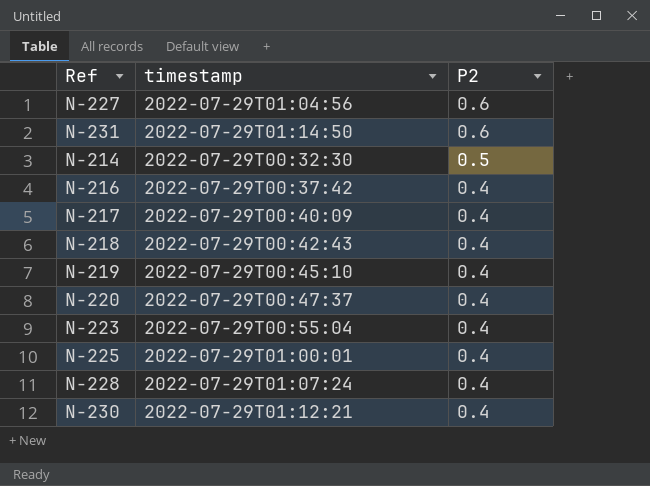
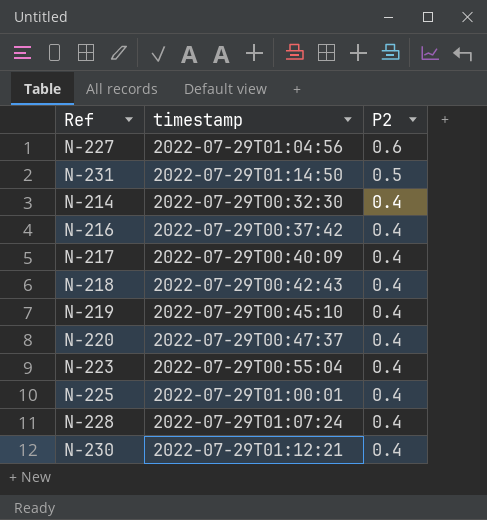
N-231 | P2: 0.6 -> 0.5
N-214 | P2: 0.5 -> 0.4

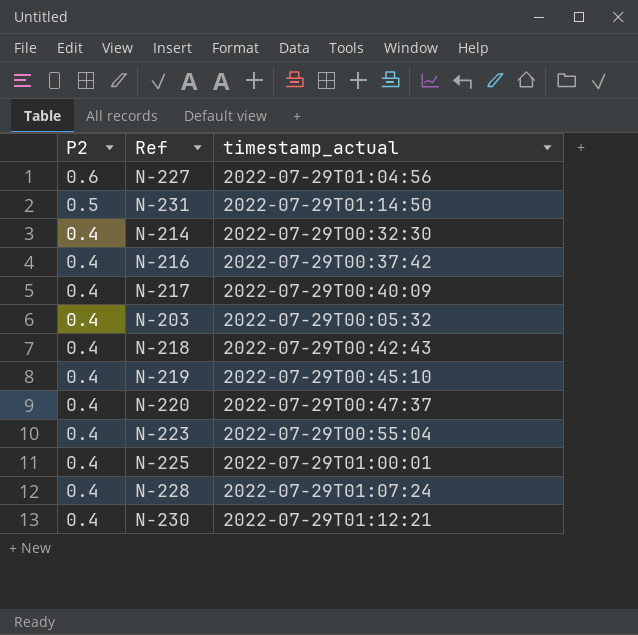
column P2 | position: 3 -> 1
column name: timestamp -> timestamp_actual
row N-203: none -> 0.4 | 2022-07-29T00:05:32

